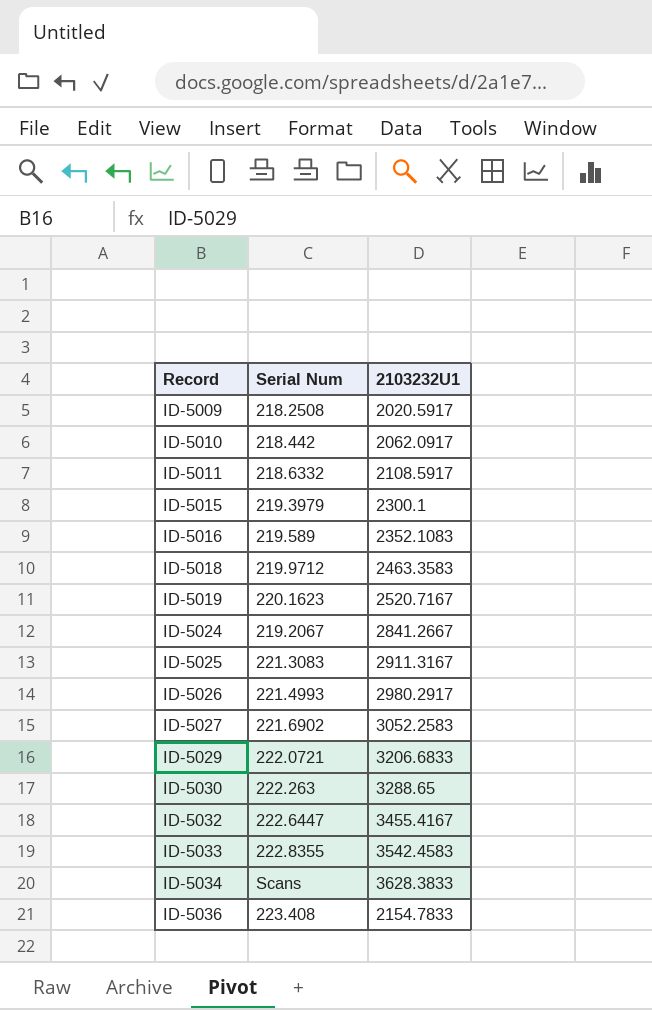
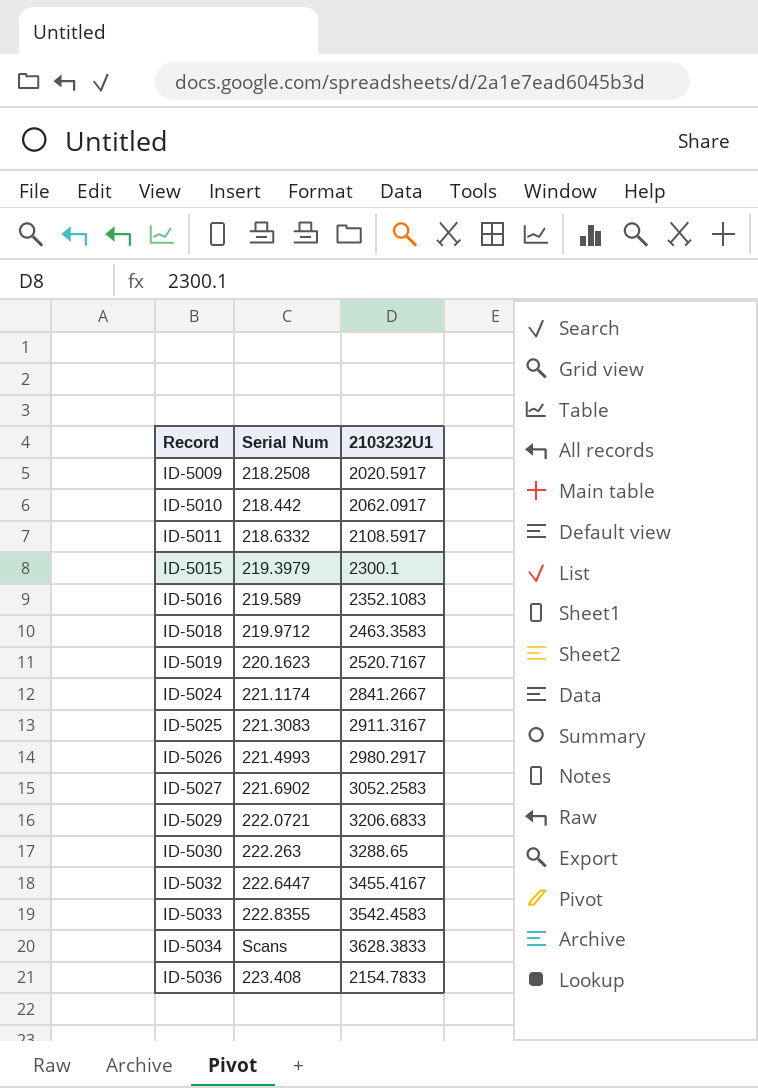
ID-5024 | Serial Num: 219.2067 -> 221.1174

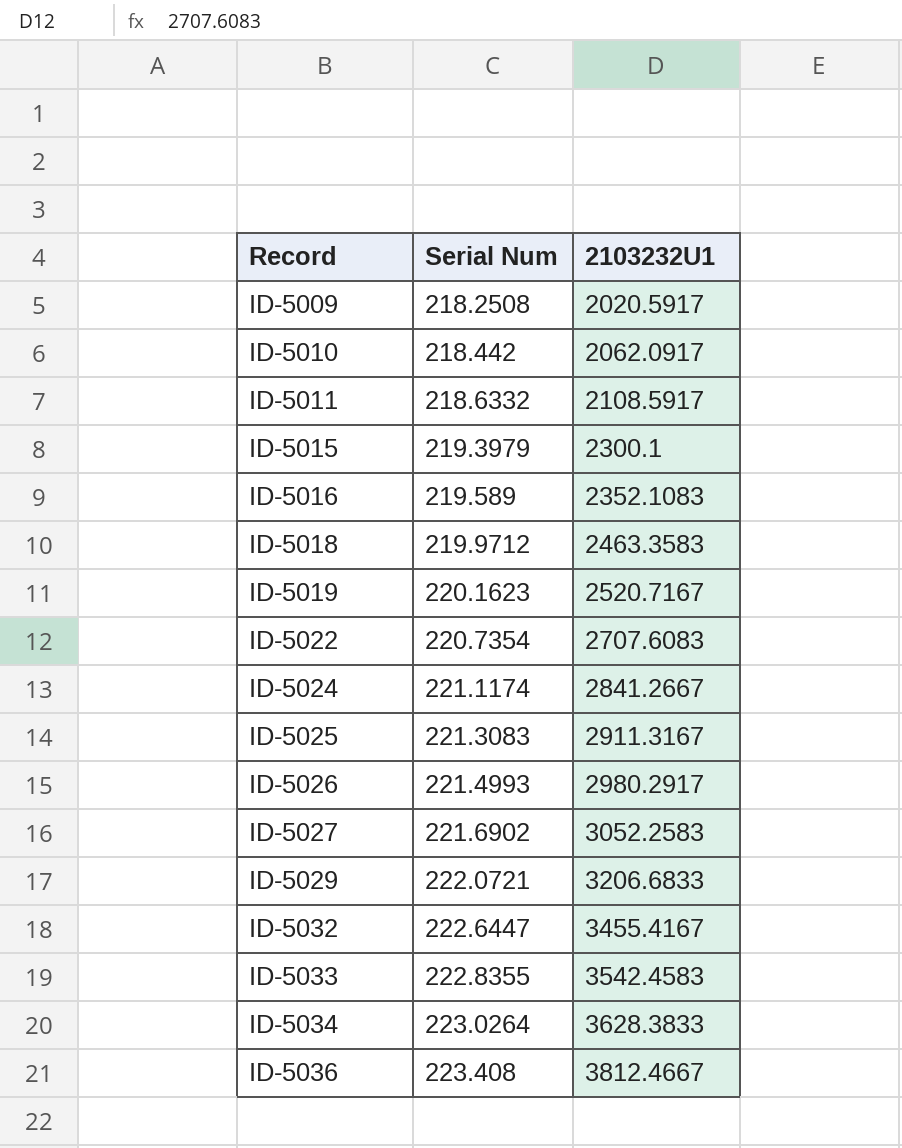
row ID-5030: 222.263 | 3288.65 -> none
row ID-5022: none -> 220.7354 | 2707.6083
ID-5034 | Serial Num: Scans -> 223.0264
ID-5036 | 2103232U1: 2154.7833 -> 3812.4667

